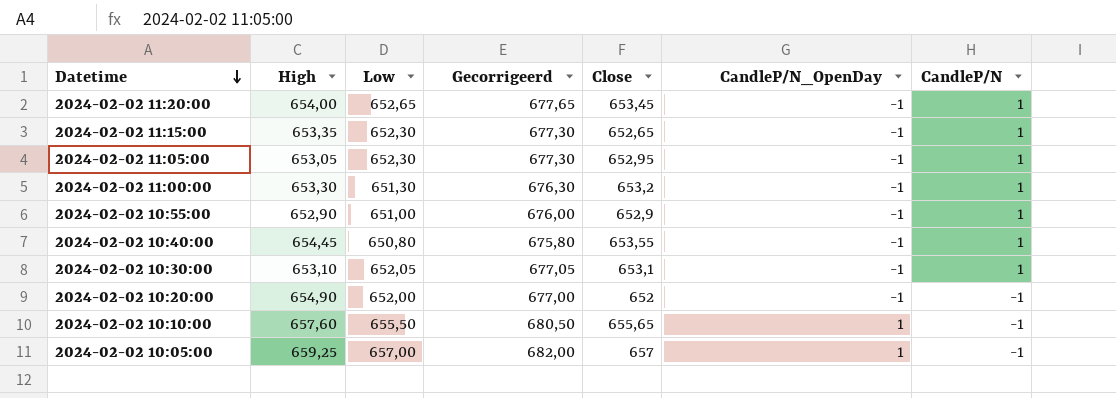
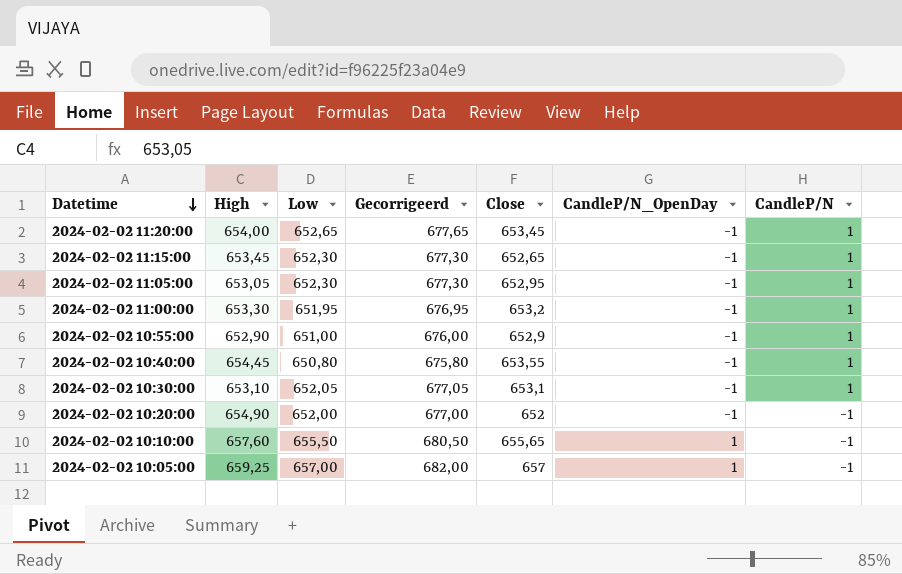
2024-02-02 11:15:00 | High: 653,35 -> 653,45
2024-02-02 11:00:00 | Low: 651,30 -> 651,95
2024-02-02 11:00:00 | Gecorrigeerd: 676,30 -> 676,95

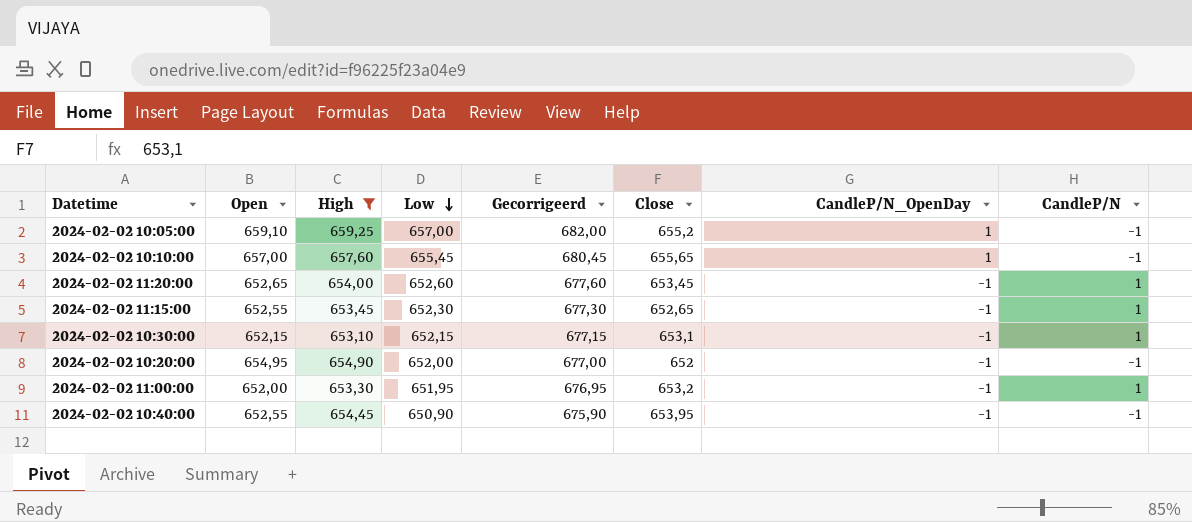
filter: none -> High >= 653,10
row order: Datetime descending -> Low descending
column Open | position: none -> 2
2024-02-02 10:05:00 | Close: 657 -> 655,2
2024-02-02 10:10:00 | Low: 655,50 -> 655,45
2024-02-02 10:10:00 | Gecorrigeerd: 680,50 -> 680,45
2024-02-02 11:20:00 | Low: 652,65 -> 652,60
2024-02-02 11:20:00 | Gecorrigeerd: 677,65 -> 677,60
2024-02-02 10:30:00 | Low: 652,05 -> 652,15
2024-02-02 10:30:00 | Gecorrigeerd: 677,05 -> 677,15
2024-02-02 10:40:00 | Low: 650,80 -> 650,90
2024-02-02 10:40:00 | Gecorrigeerd: 675,80 -> 675,90
2024-02-02 10:40:00 | Close: 653,55 -> 653,95
2024-02-02 10:40:00 | CandleP/N: 1 -> -1

